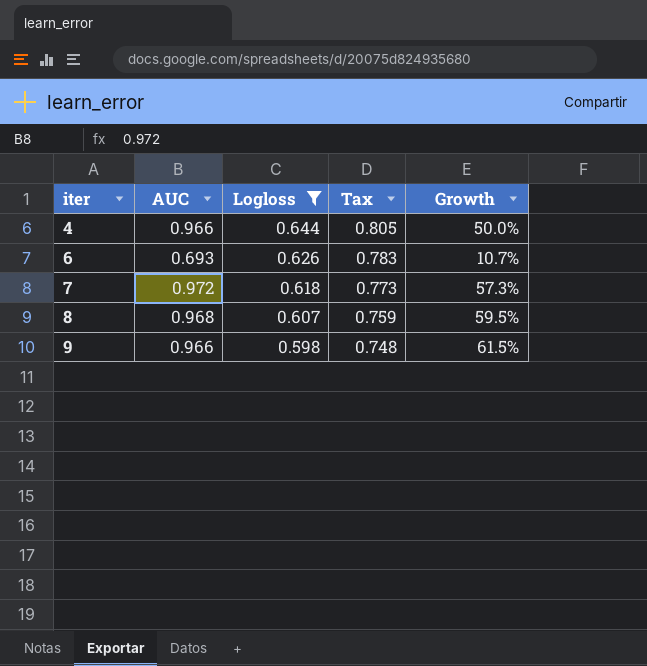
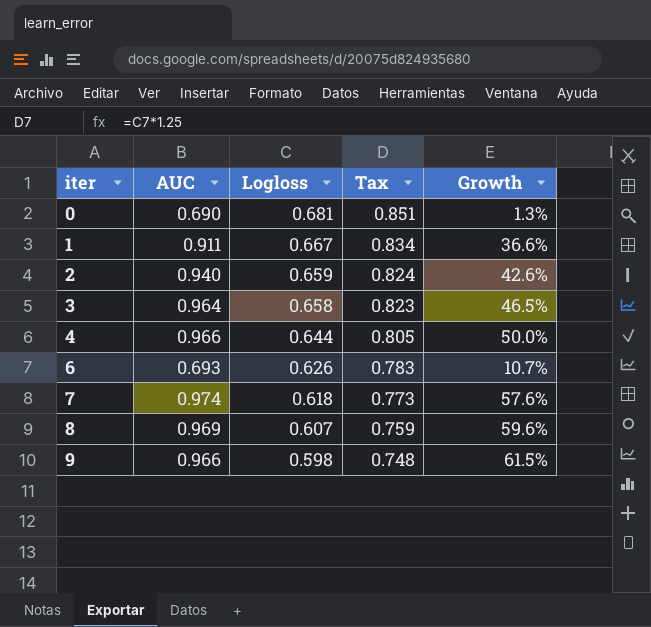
filter: Logloss <= 0.644 -> none
7 | AUC: 0.972 -> 0.974
7 | Growth: 57.3% -> 57.6%
8 | AUC: 0.968 -> 0.969
8 | Growth: 59.5% -> 59.6%

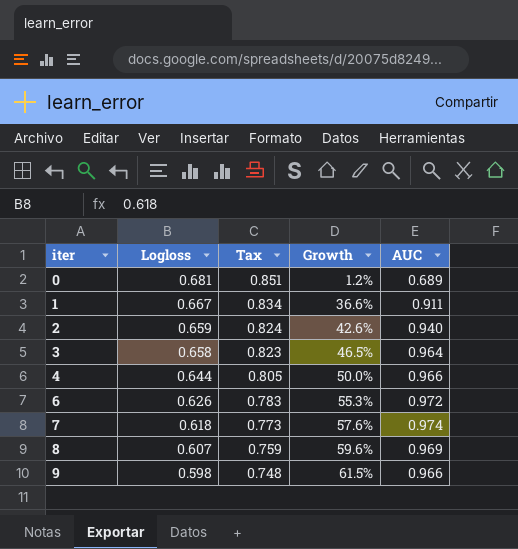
column AUC | position: 2 -> 5
0 | Growth: 1.3% -> 1.2%
0 | AUC: 0.690 -> 0.689
6 | Growth: 10.7% -> 55.3%
6 | AUC: 0.693 -> 0.972

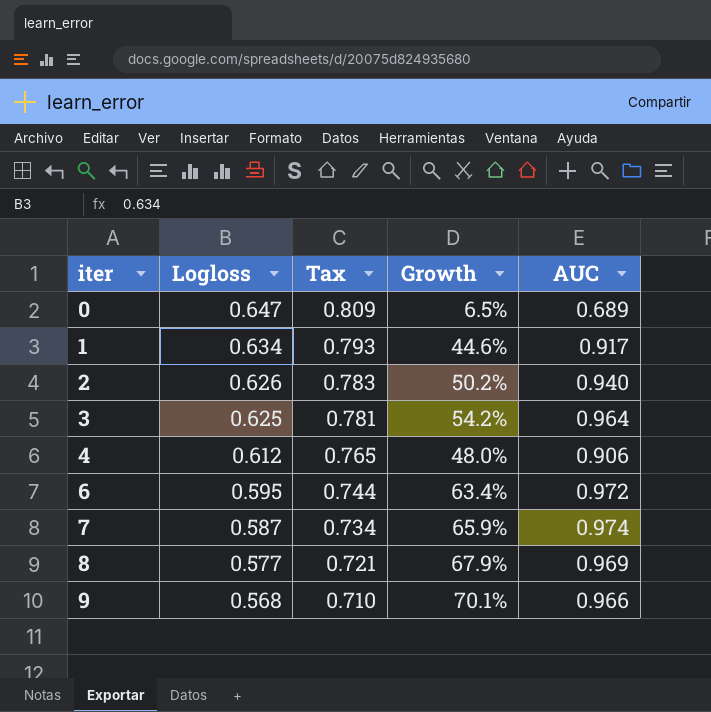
0 | Logloss: 0.681 -> 0.647
0 | Tax: 0.851 -> 0.809
0 | Growth: 1.2% -> 6.5%
1 | Logloss: 0.667 -> 0.634
1 | Tax: 0.834 -> 0.793
1 | Growth: 36.6% -> 44.6%
1 | AUC: 0.911 -> 0.917
2 | Logloss: 0.659 -> 0.626
2 | Tax: 0.824 -> 0.783
2 | Growth: 42.6% -> 50.2%
3 | Logloss: 0.658 -> 0.625
3 | Tax: 0.823 -> 0.781
3 | Growth: 46.5% -> 54.2%
4 | Logloss: 0.644 -> 0.612
4 | Tax: 0.805 -> 0.765
4 | Growth: 50.0% -> 48.0%
4 | AUC: 0.966 -> 0.906
6 | Logloss: 0.626 -> 0.595
6 | Tax: 0.783 -> 0.744
6 | Growth: 55.3% -> 63.4%
7 | Logloss: 0.618 -> 0.587
7 | Tax: 0.773 -> 0.734
7 | Growth: 57.6% -> 65.9%
8 | Logloss: 0.607 -> 0.577
8 | Tax: 0.759 -> 0.721
8 | Growth: 59.6% -> 67.9%
9 | Logloss: 0.598 -> 0.568
9 | Tax: 0.748 -> 0.710
9 | Growth: 61.5% -> 70.1%

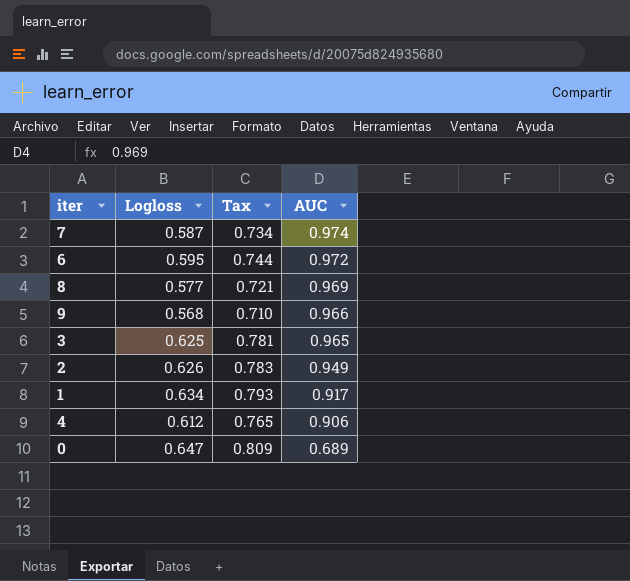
row order: iter ascending -> AUC descending
column Growth | formula: ([AUC] - [Logloss]) / [Logloss] -> none
3 | AUC: 0.964 -> 0.965
2 | AUC: 0.940 -> 0.949

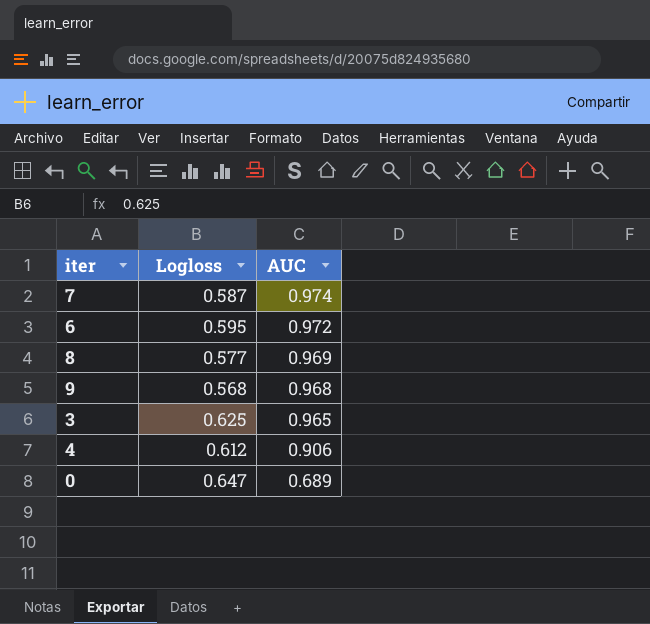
column Tax | formula: [Logloss] * 1.25 -> none
row 2: 0.626 | 0.783 | 0.949 -> none
row 1: 0.634 | 0.793 | 0.917 -> none
9 | AUC: 0.966 -> 0.968

